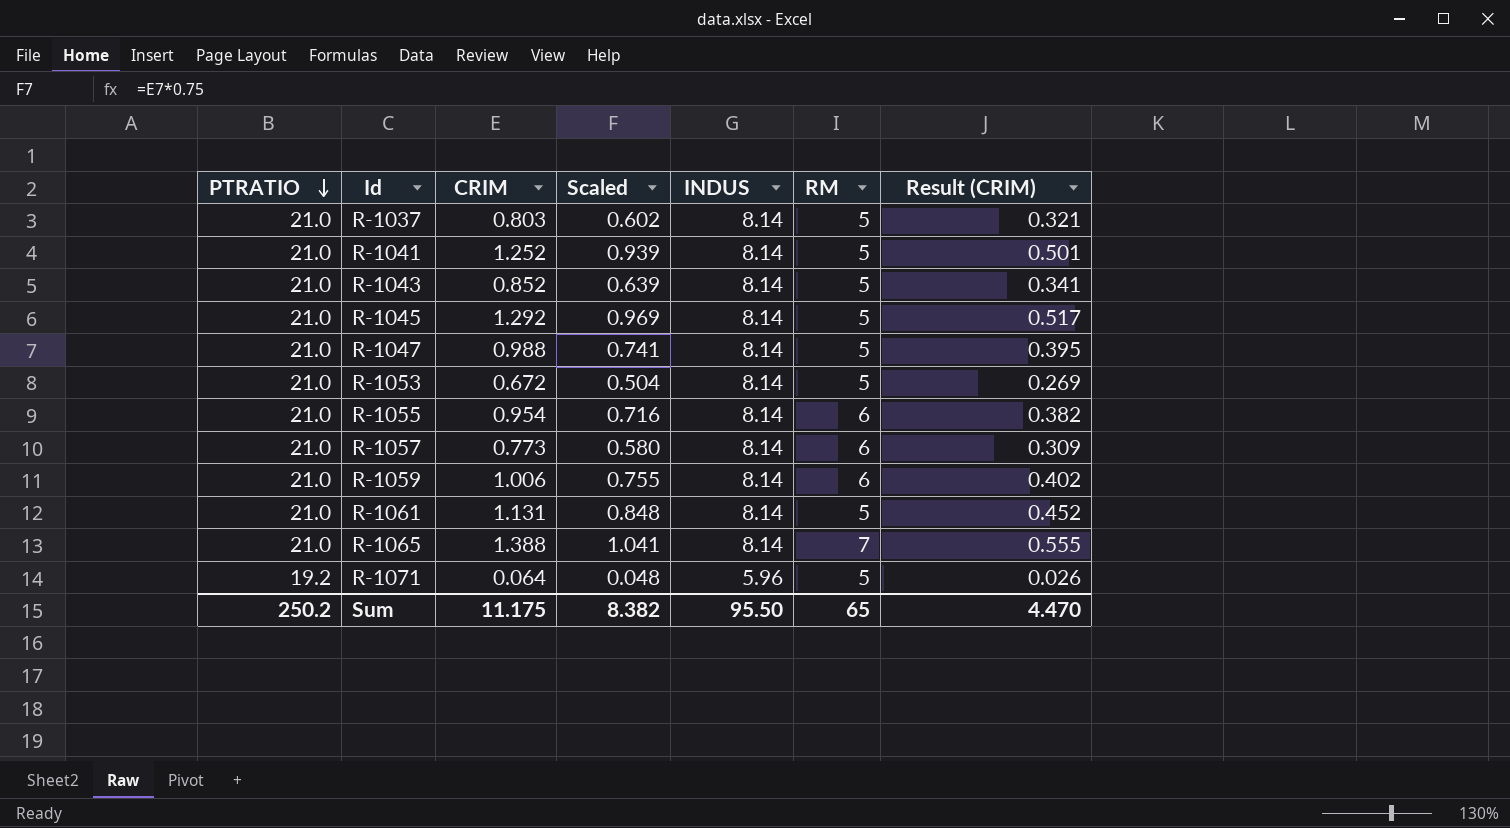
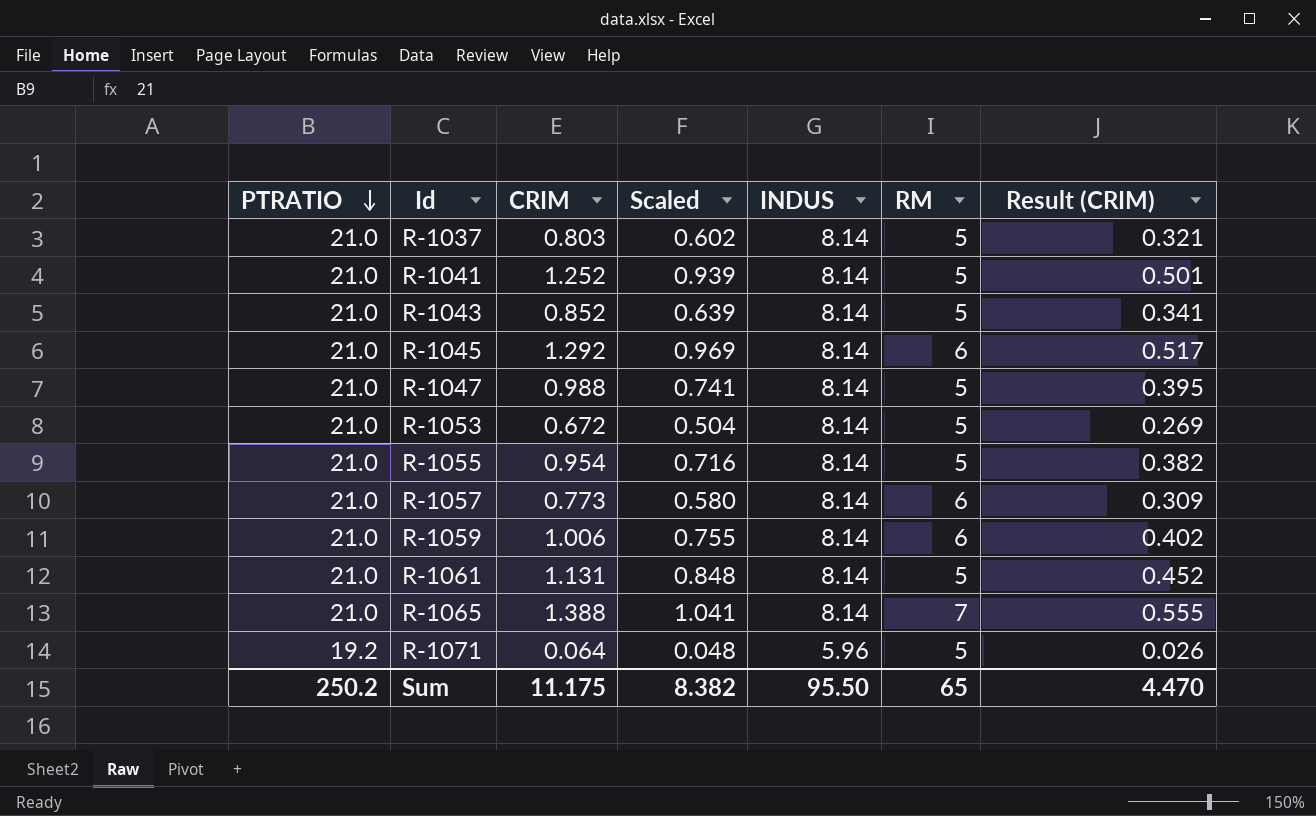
R-1045 | RM: 5 -> 6
R-1055 | RM: 6 -> 5

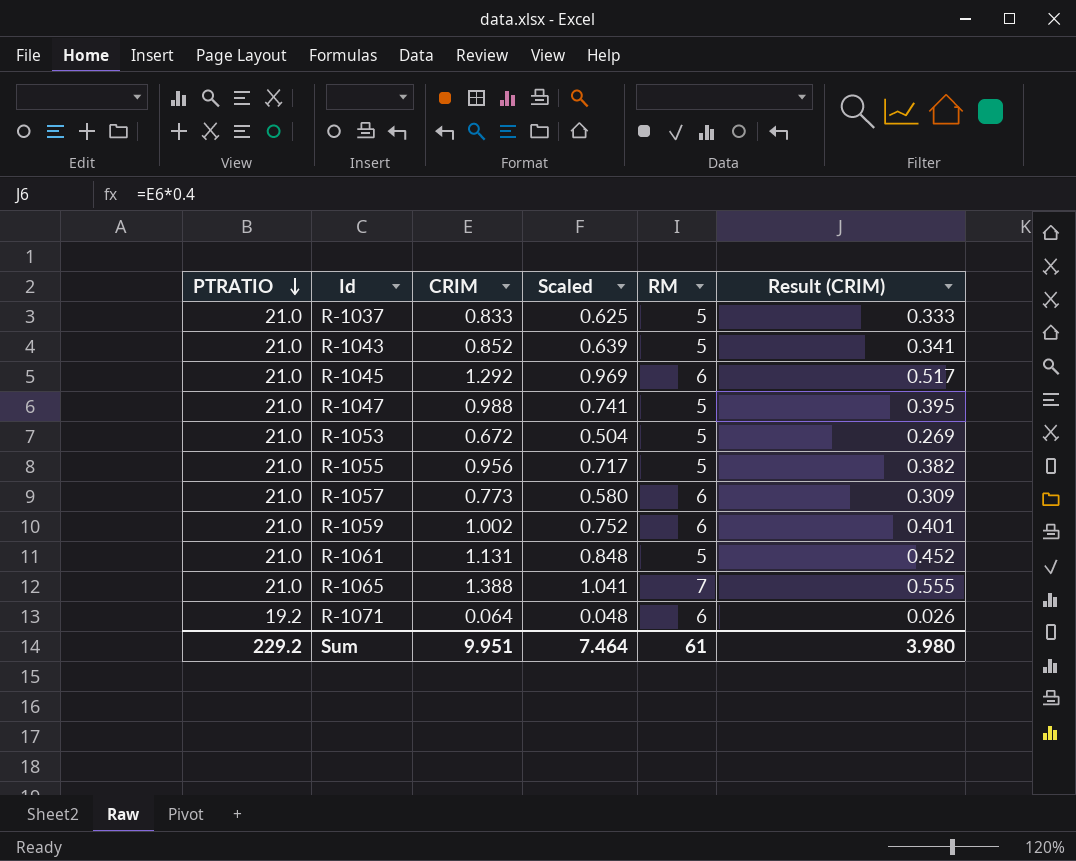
column INDUS | position: 5 -> none
row R-1041: 21.0 | 1.252 | 0.939 | 8.14 | 5 | 0.501 -> none
R-1037 | CRIM: 0.803 -> 0.833
R-1037 | Scaled: 0.602 -> 0.625
R-1037 | Result (CRIM): 0.321 -> 0.333
R-1055 | CRIM: 0.954 -> 0.956
R-1055 | Scaled: 0.716 -> 0.717
R-1059 | CRIM: 1.006 -> 1.002
R-1059 | Scaled: 0.755 -> 0.752
R-1059 | Result (CRIM): 0.402 -> 0.401
R-1071 | RM: 5 -> 6
Sum | PTRATIO: 250.2 -> 229.2
Sum | CRIM: 11.175 -> 9.951
Sum | Scaled: 8.382 -> 7.464
Sum | RM: 65 -> 61
Sum | Result (CRIM): 4.470 -> 3.980

